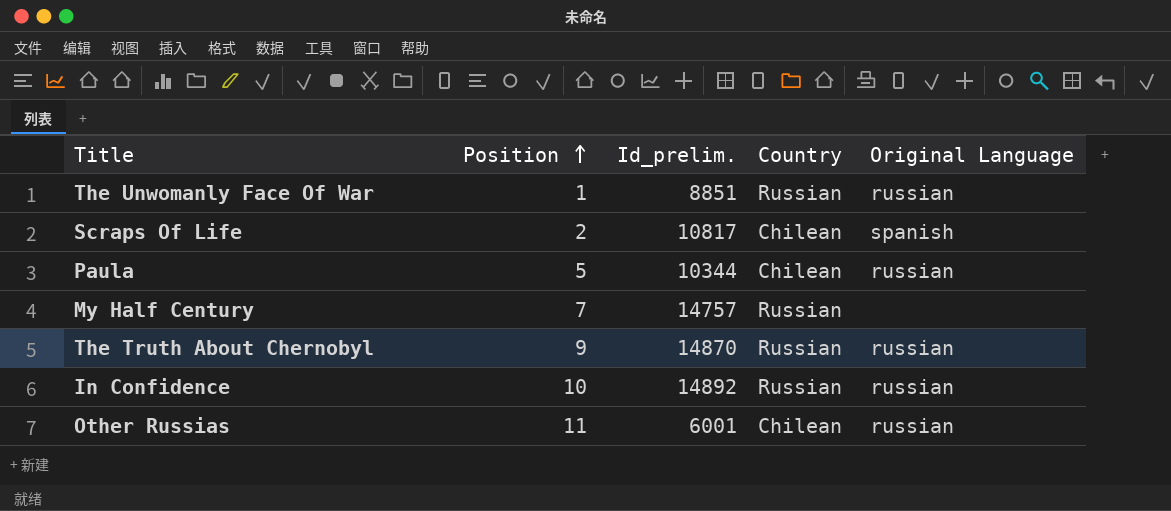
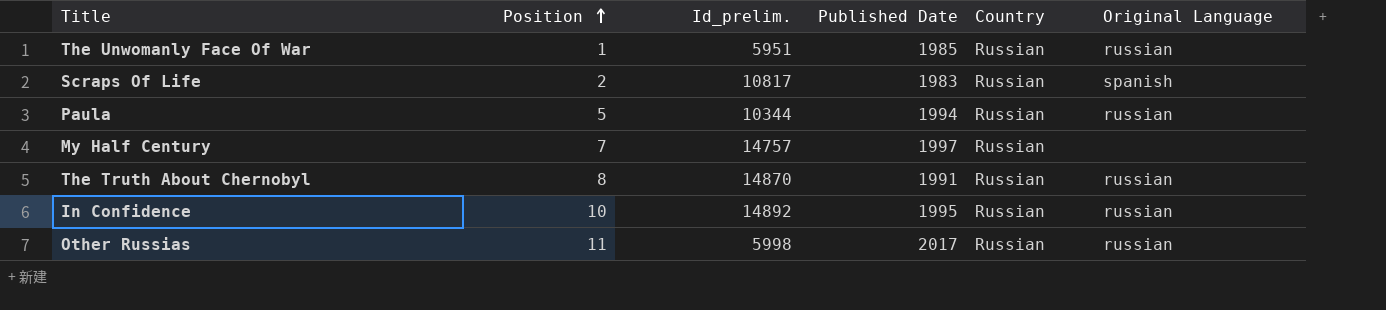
column Published Date | position: none -> 4
The Unwomanly Face Of War | Id_prelim.: 8851 -> 5951
Scraps Of Life | Country: Chilean -> Russian
Paula | Country: Chilean -> Russian
The Truth About Chernobyl | Position: 9 -> 8
Other Russias | Id_prelim.: 6001 -> 5998
Other Russias | Country: Chilean -> Russian

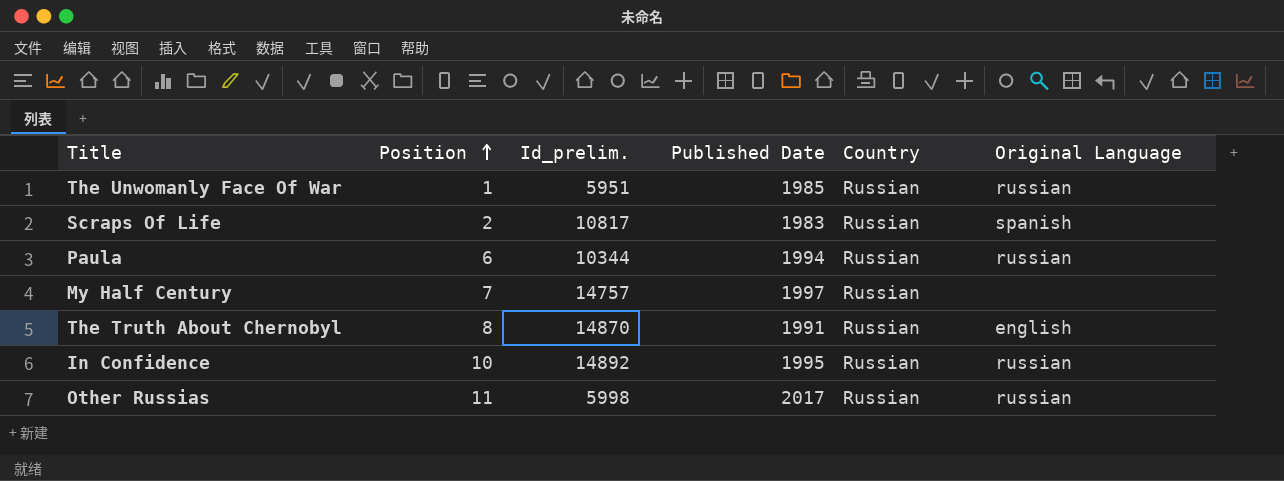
Paula | Position: 5 -> 6
The Truth About Chernobyl | Original Language: russian -> english

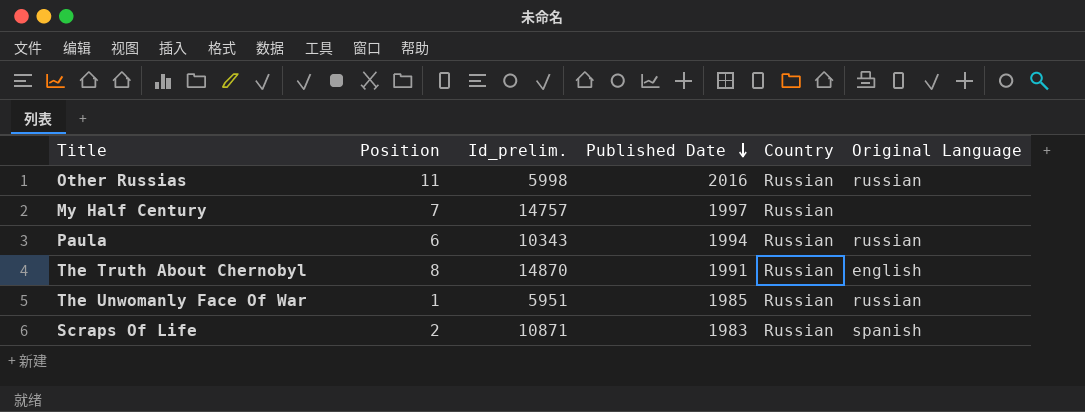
row order: Position ascending -> Published Date descending
row In Confidence: 10 | 14892 | 1995 | Russian | russian -> none
Other Russias | Published Date: 2017 -> 2016
Paula | Id_prelim.: 10344 -> 10343
Scraps Of Life | Id_prelim.: 10817 -> 10871

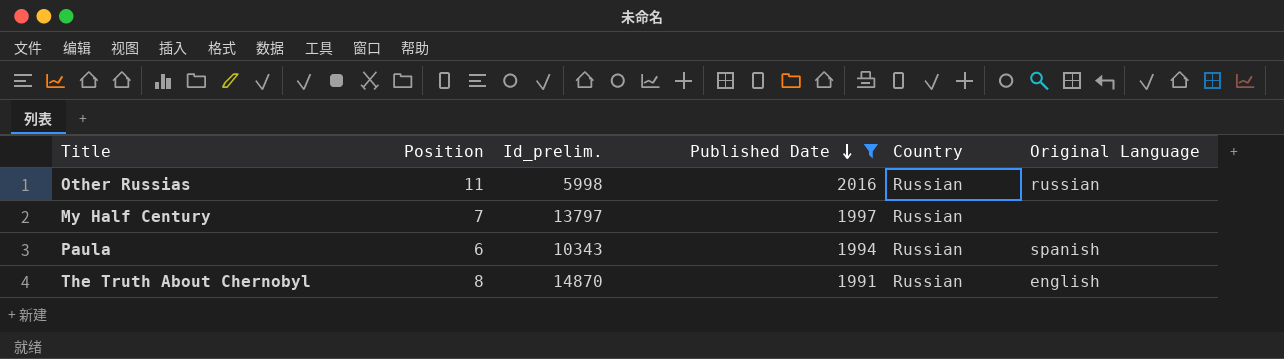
filter: none -> Published Date >= 1991
My Half Century | Id_prelim.: 14757 -> 13797
Paula | Original Language: russian -> spanish

